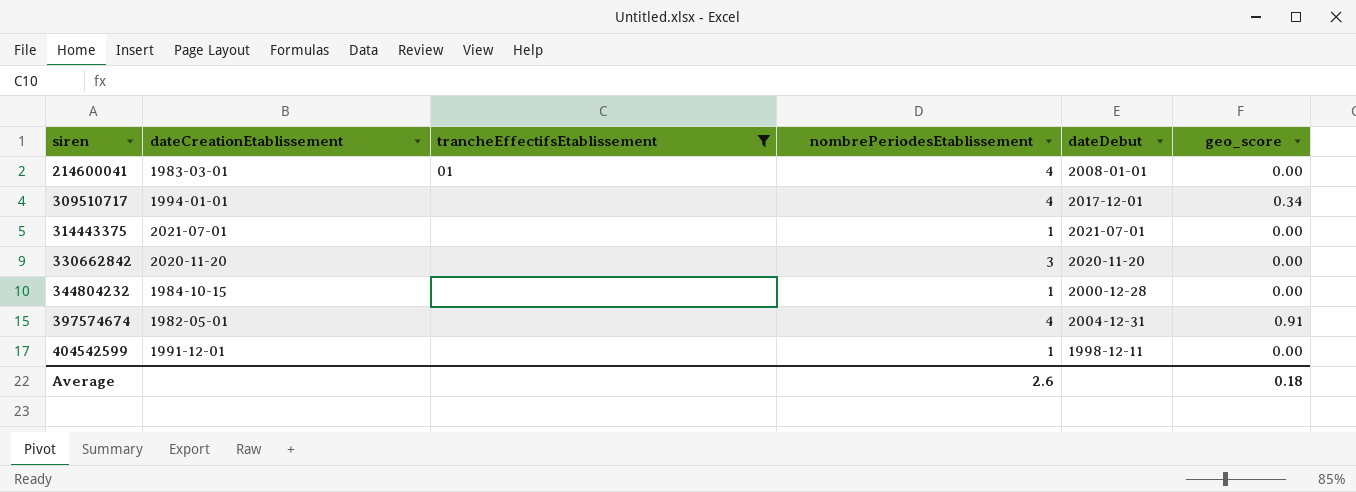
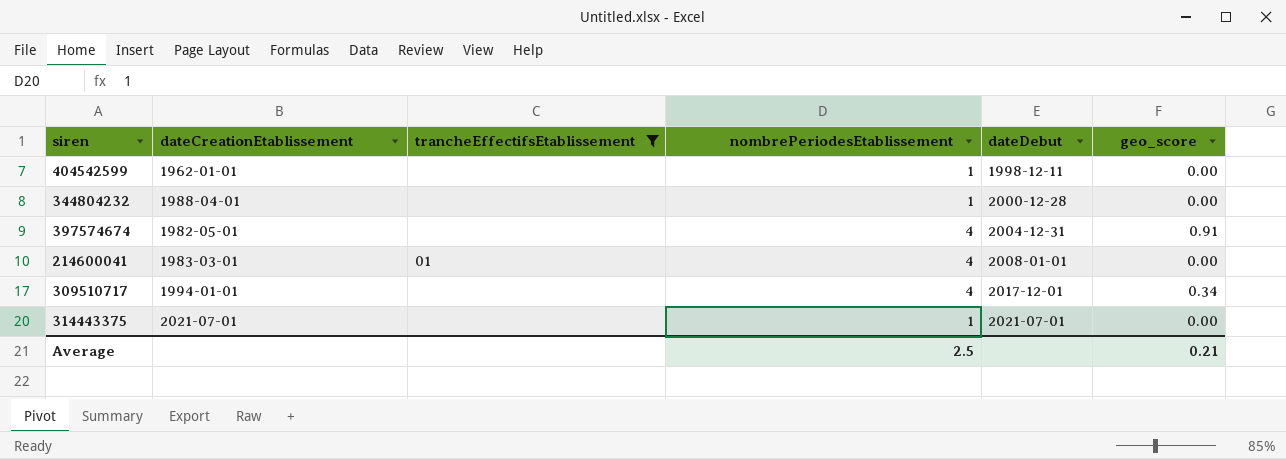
row order: siren ascending -> dateDebut ascending
row 330662842: 2020-11-20 | none | 3 | 2020-11-20 | 0.00 -> none
404542599 | dateCreationEtablissement: 1991-12-01 -> 1962-01-01
344804232 | dateCreationEtablissement: 1984-10-15 -> 1988-04-01
Average | nombrePeriodesEtablissement: 2.6 -> 2.5
Average | geo_score: 0.18 -> 0.21

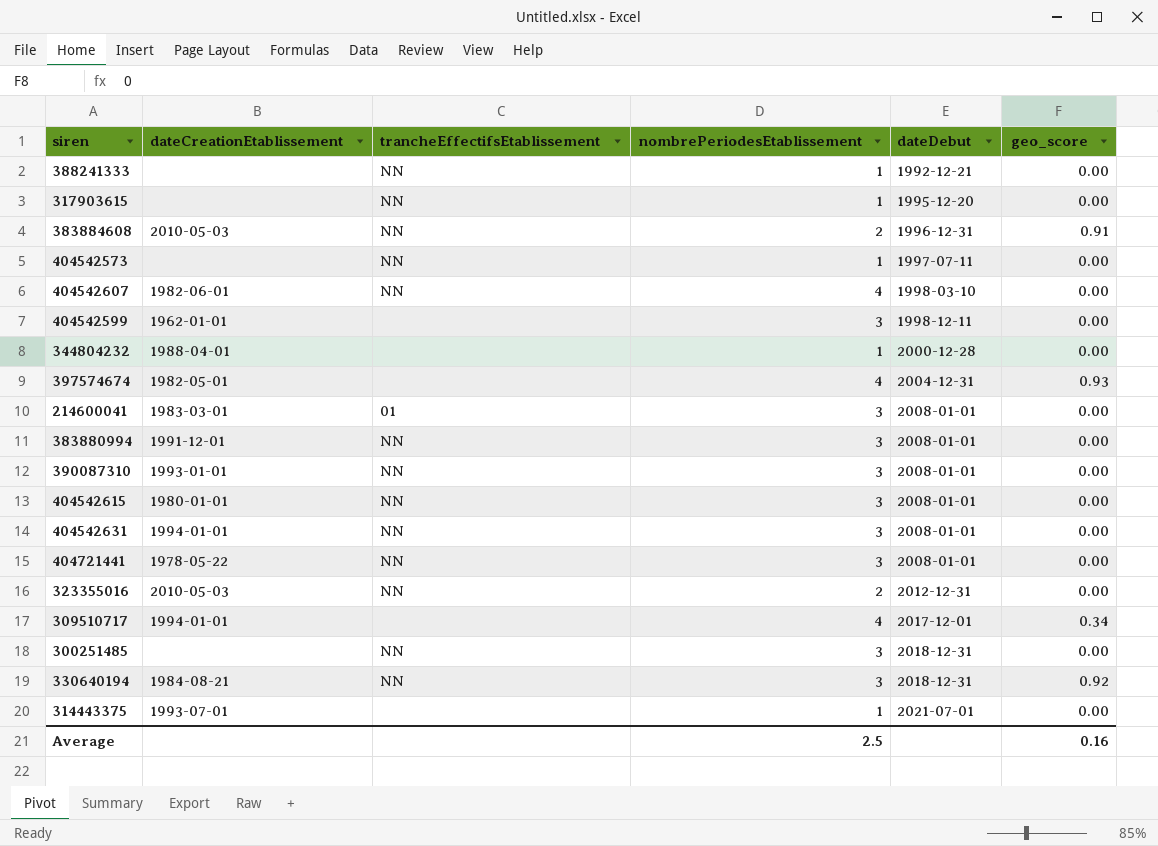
filter: trancheEffectifsEtablissement != NN -> none
404542599 | nombrePeriodesEtablissement: 1 -> 3
397574674 | geo_score: 0.91 -> 0.93
214600041 | nombrePeriodesEtablissement: 4 -> 3
314443375 | dateCreationEtablissement: 2021-07-01 -> 1993-07-01
Average | geo_score: 0.21 -> 0.16

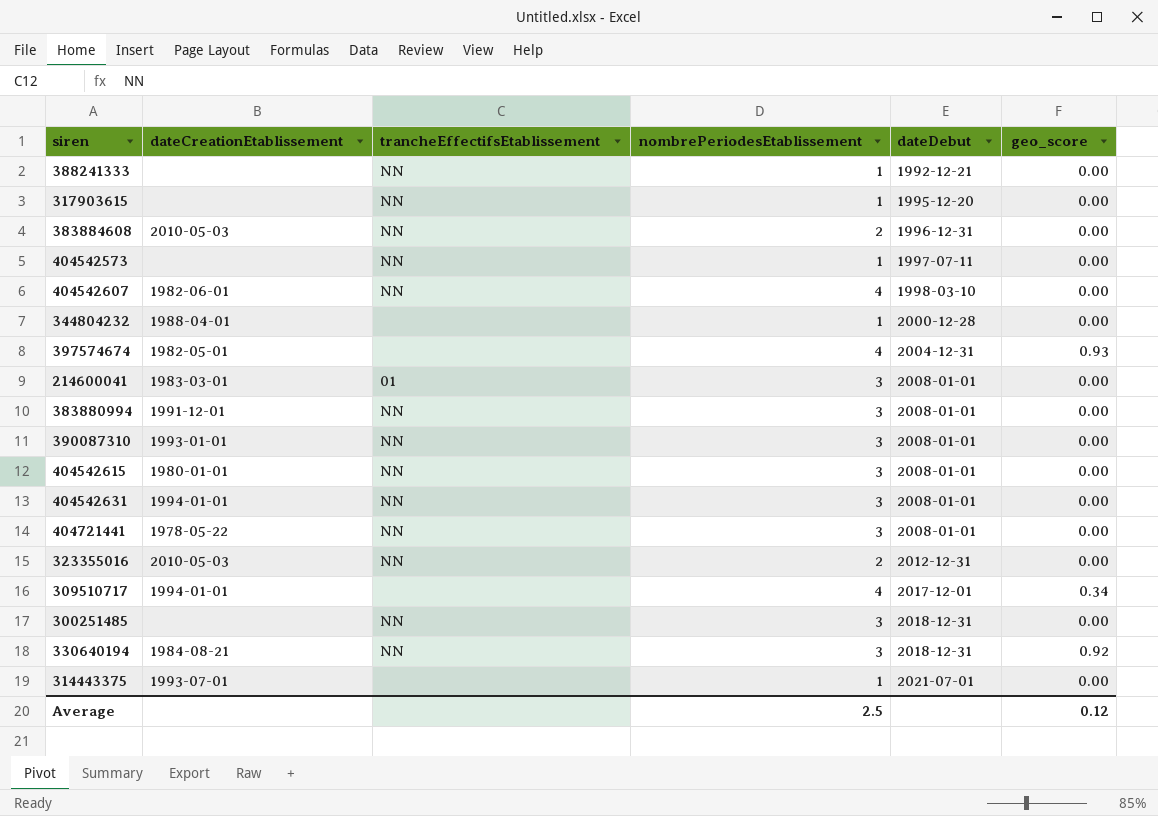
row 404542599: 1962-01-01 | none | 3 | 1998-12-11 | 0.00 -> none
383884608 | geo_score: 0.91 -> 0.00
Average | geo_score: 0.16 -> 0.12

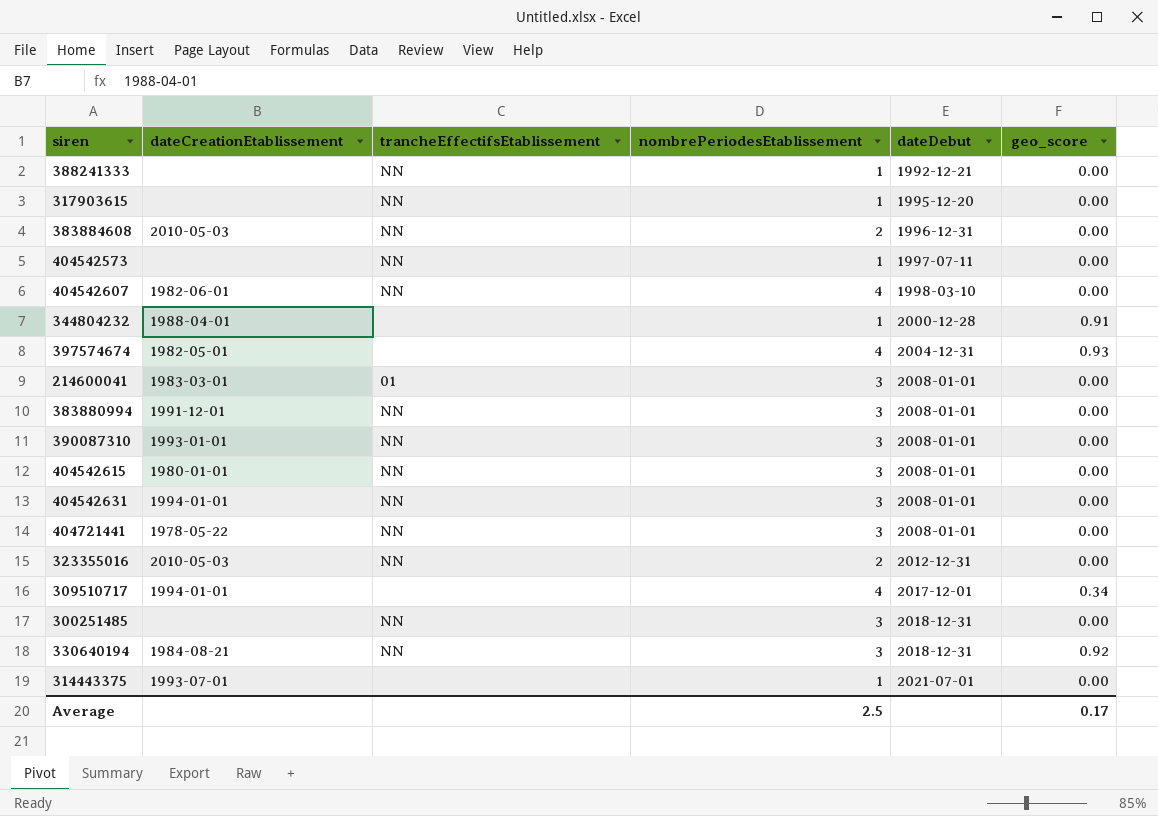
344804232 | geo_score: 0.00 -> 0.91
Average | geo_score: 0.12 -> 0.17

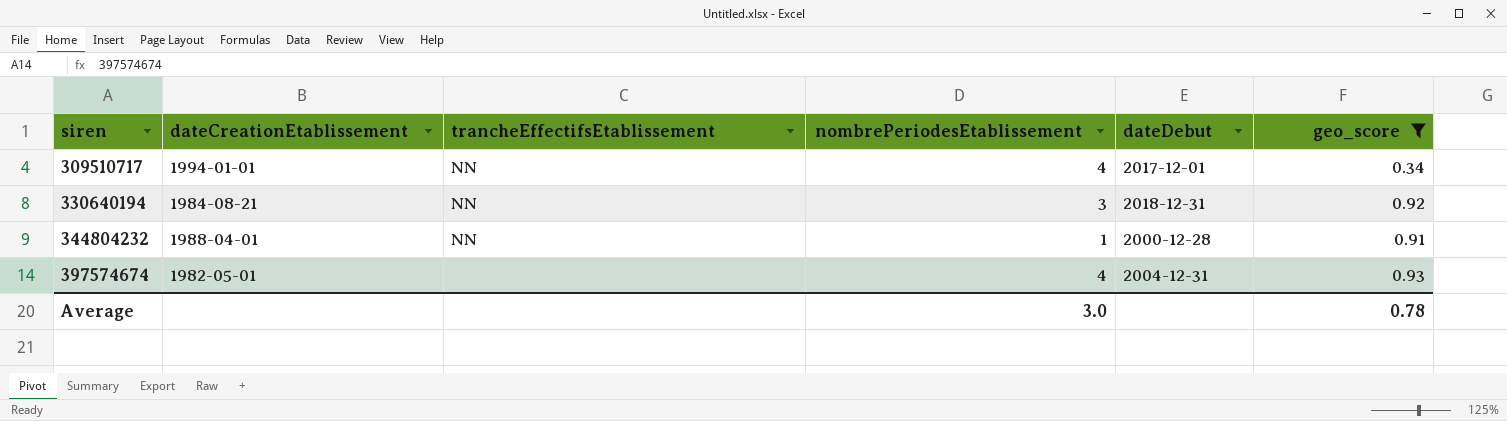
filter: none -> geo_score != 0.00
row order: dateDebut ascending -> siren ascending
309510717 | trancheEffectifsEtablissement: none -> NN
344804232 | trancheEffectifsEtablissement: none -> NN
Average | nombrePeriodesEtablissement: 2.5 -> 3.0
Average | geo_score: 0.17 -> 0.78

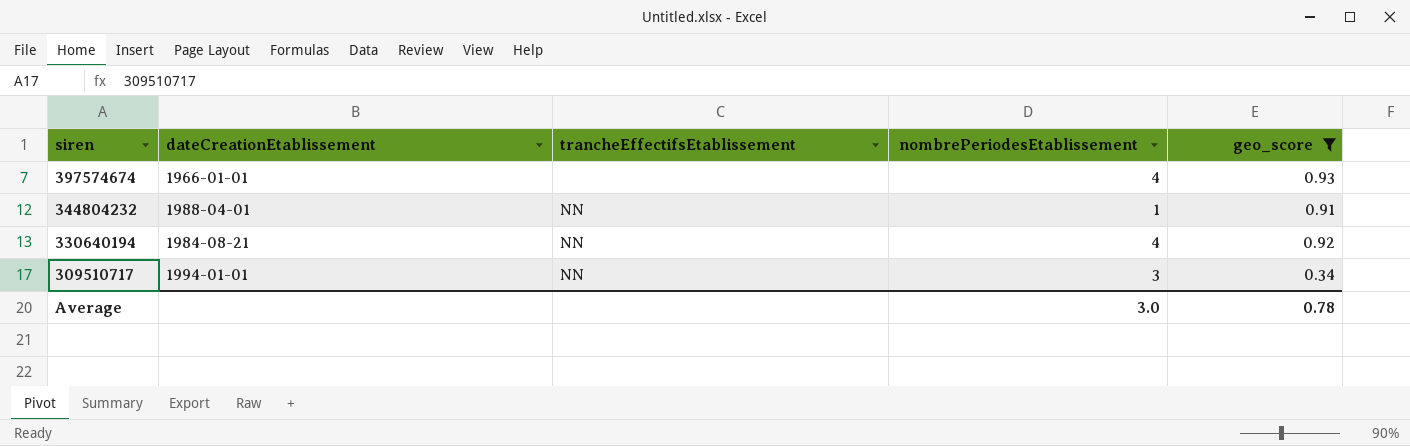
row order: siren ascending -> siren descending
column dateDebut | position: 5 -> none
397574674 | dateCreationEtablissement: 1982-05-01 -> 1966-01-01
330640194 | nombrePeriodesEtablissement: 3 -> 4
309510717 | nombrePeriodesEtablissement: 4 -> 3

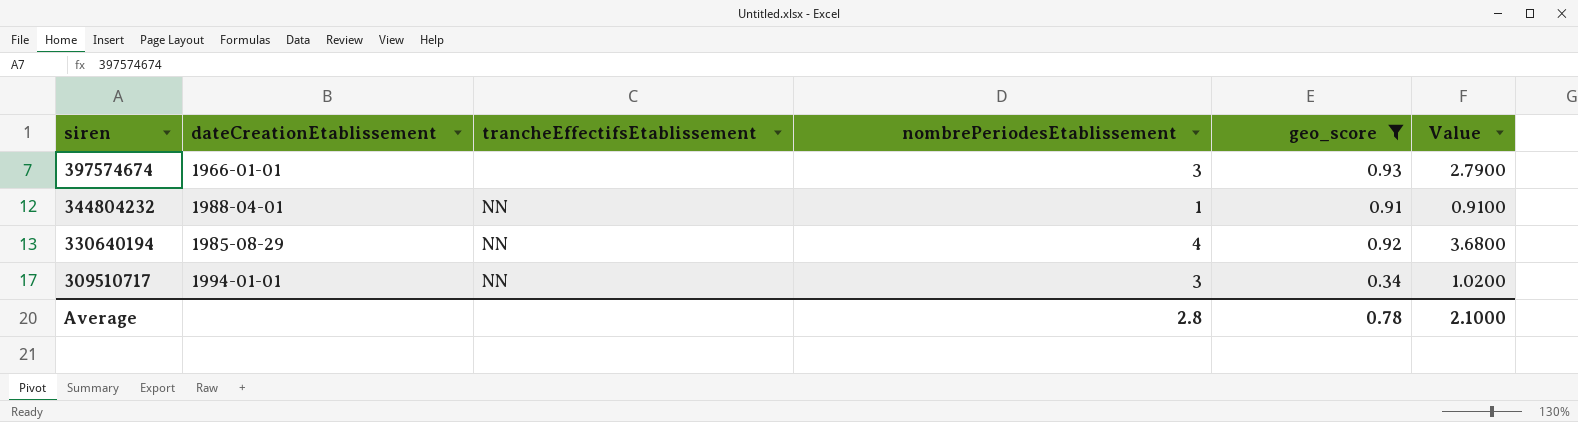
column Value | formula: none -> [nombrePeriodesEtablissement] * [geo_score]
397574674 | nombrePeriodesEtablissement: 4 -> 3
330640194 | dateCreationEtablissement: 1984-08-21 -> 1985-08-29
Average | nombrePeriodesEtablissement: 3.0 -> 2.8

